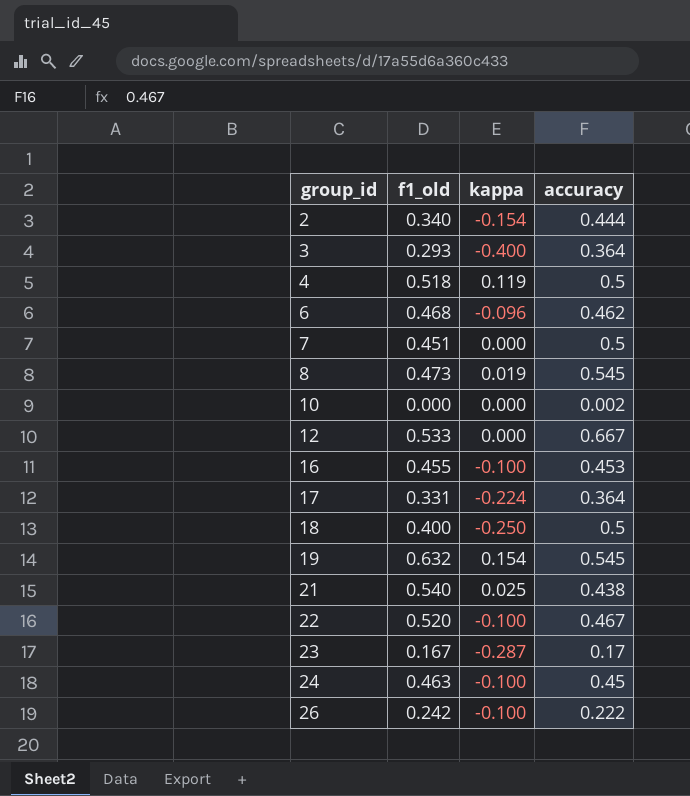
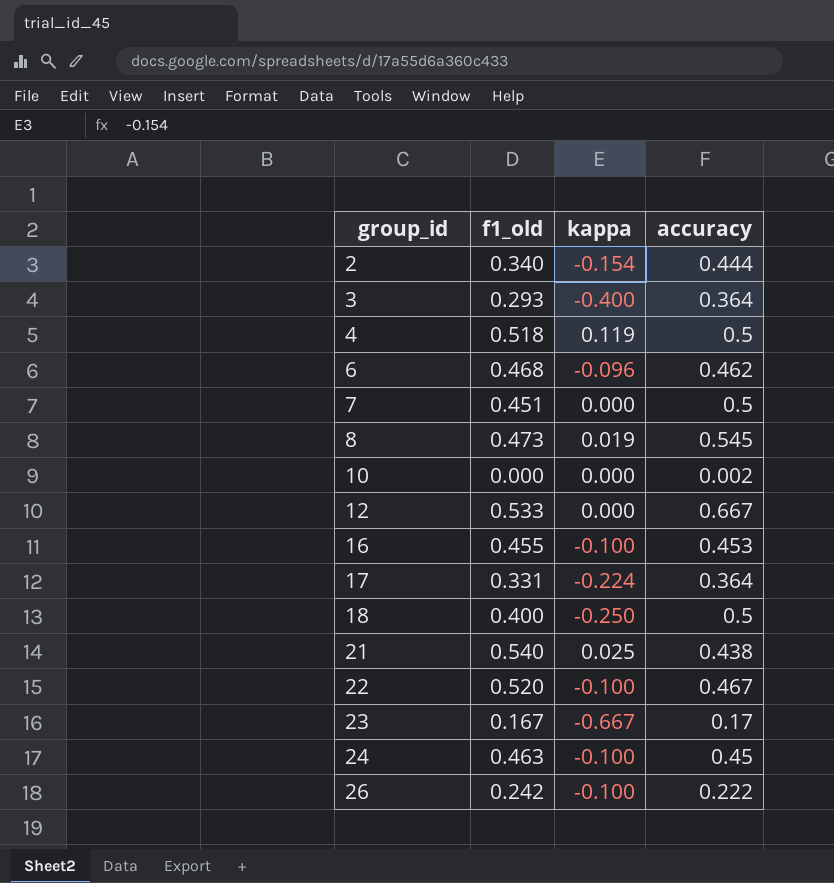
row 19: 0.632 | 0.154 | 0.545 -> none
23 | kappa: -0.287 -> -0.667

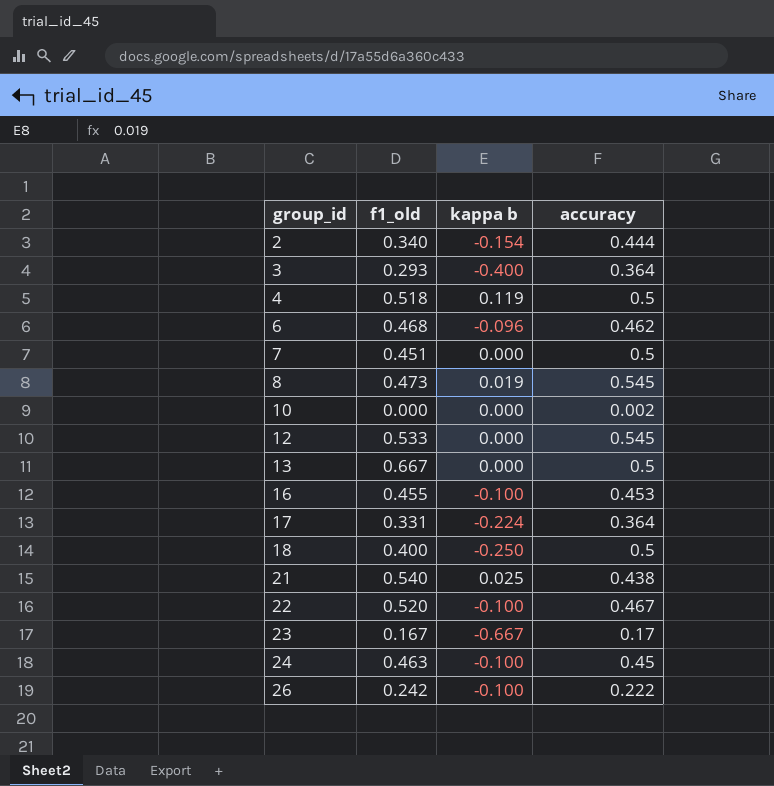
column name: kappa -> kappa b
12 | accuracy: 0.667 -> 0.545
row 13: none -> 0.667 | 0.000 | 0.5

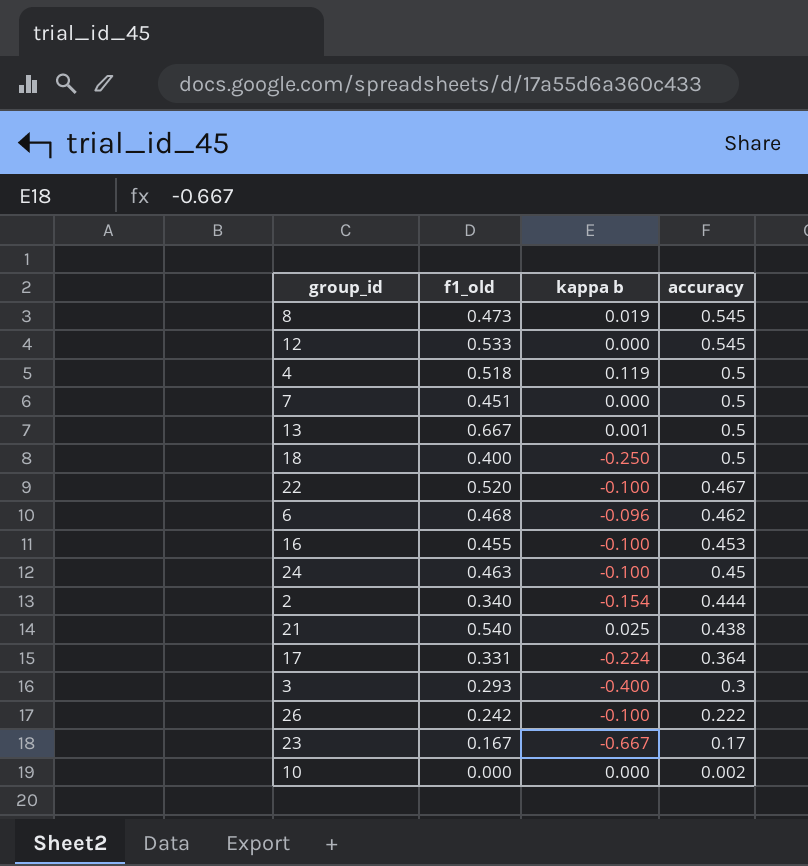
row order: group_id ascending -> accuracy descending
13 | kappa b: 0.000 -> 0.001
3 | accuracy: 0.364 -> 0.3

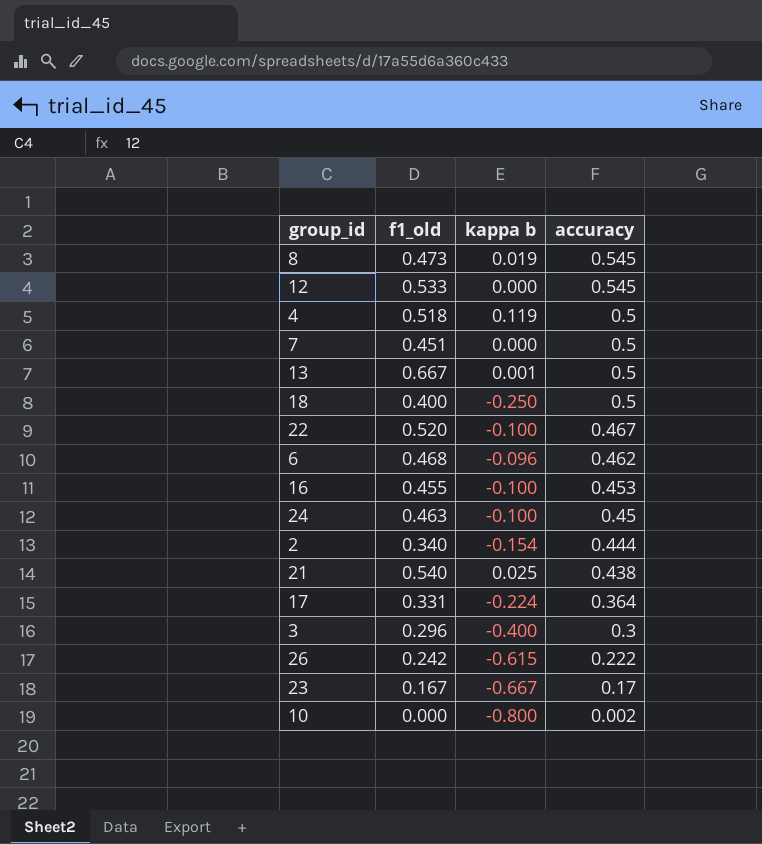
3 | f1_old: 0.293 -> 0.296
26 | kappa b: -0.100 -> -0.615
10 | kappa b: 0.000 -> -0.800

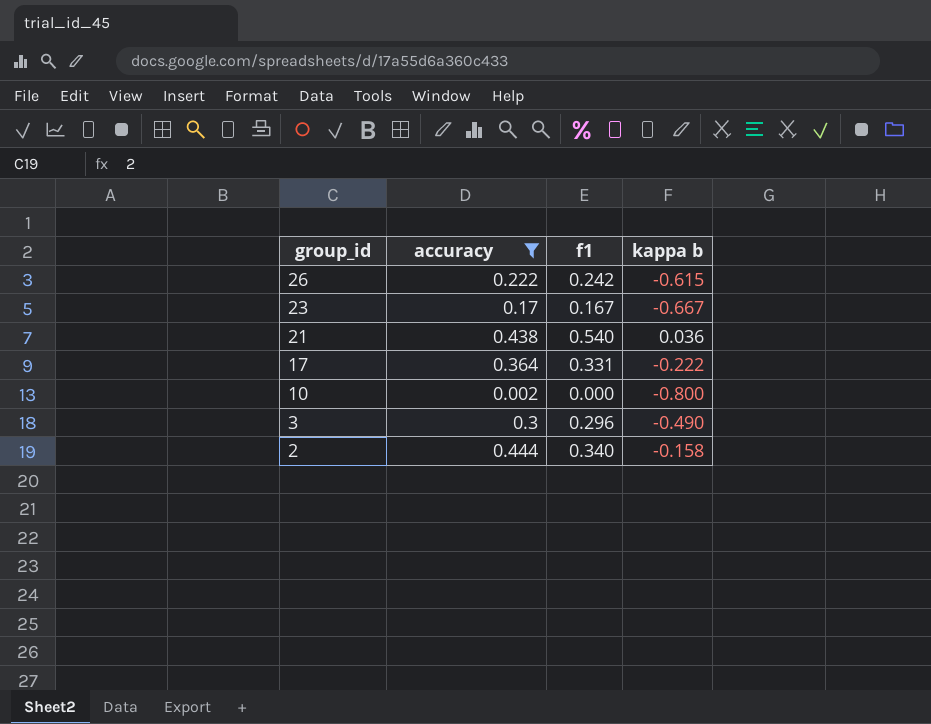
filter: none -> accuracy <= 0.444
row order: accuracy descending -> group_id descending
column accuracy | position: 4 -> 2
column name: f1_old -> f1
21 | kappa b: 0.025 -> 0.036
17 | kappa b: -0.224 -> -0.222
3 | kappa b: -0.400 -> -0.490
2 | kappa b: -0.154 -> -0.158

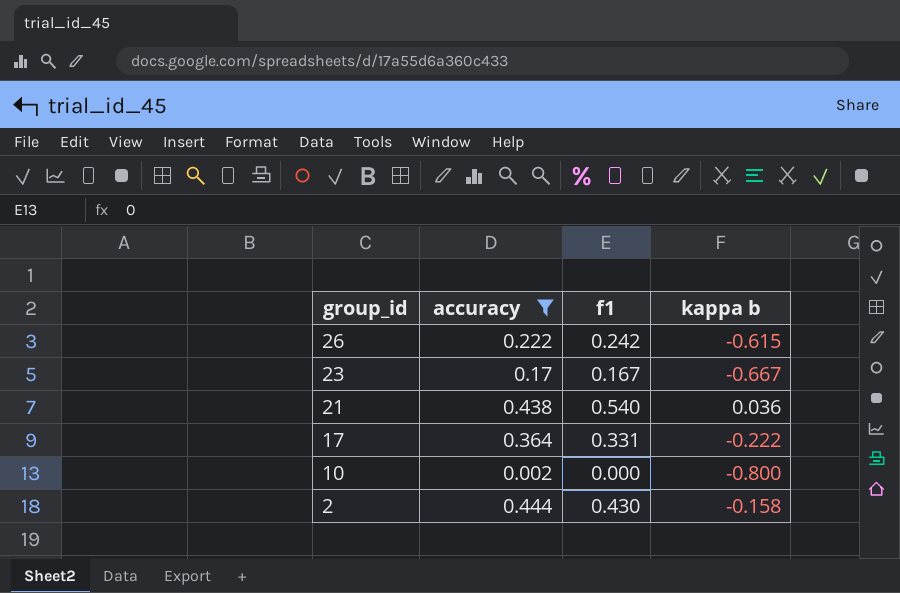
row 3: 0.3 | 0.296 | -0.490 -> none
2 | f1: 0.340 -> 0.430

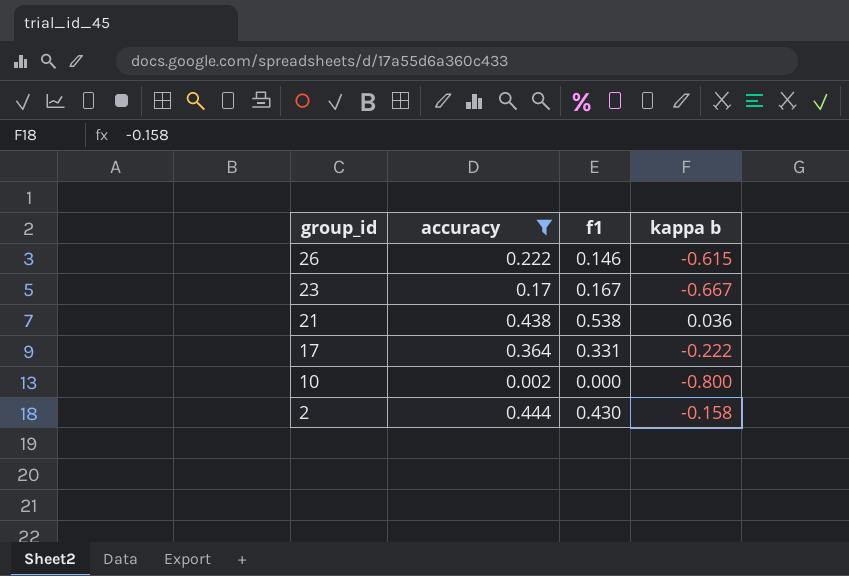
26 | f1: 0.242 -> 0.146
21 | f1: 0.540 -> 0.538

